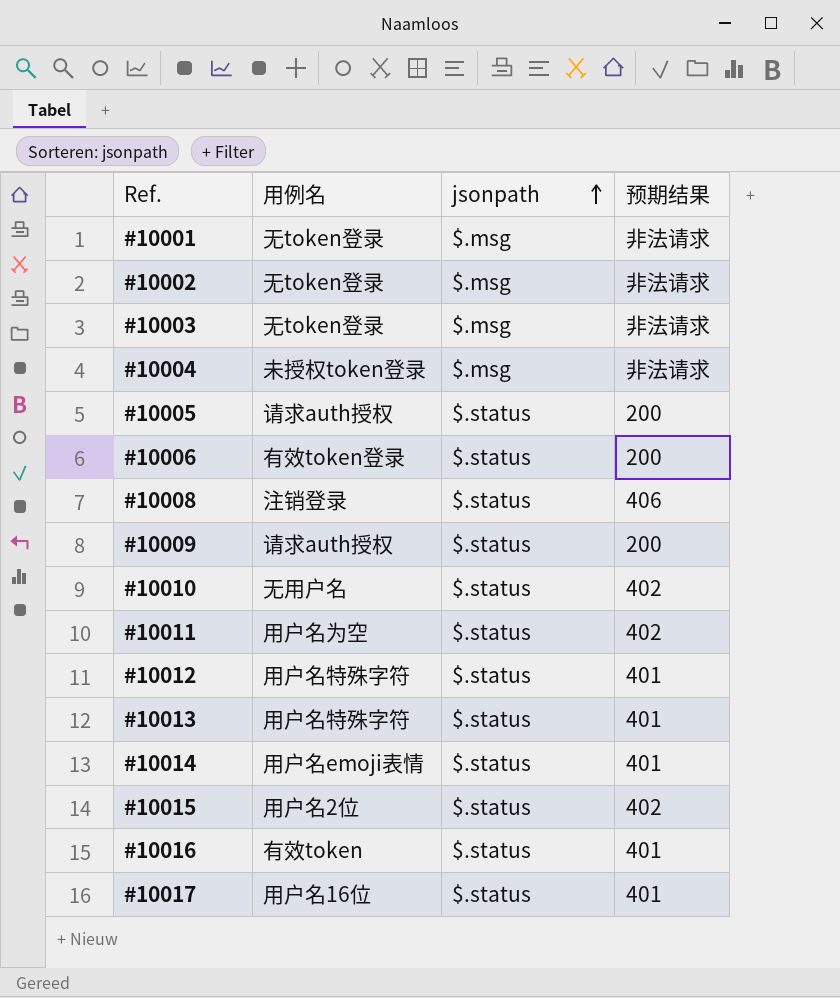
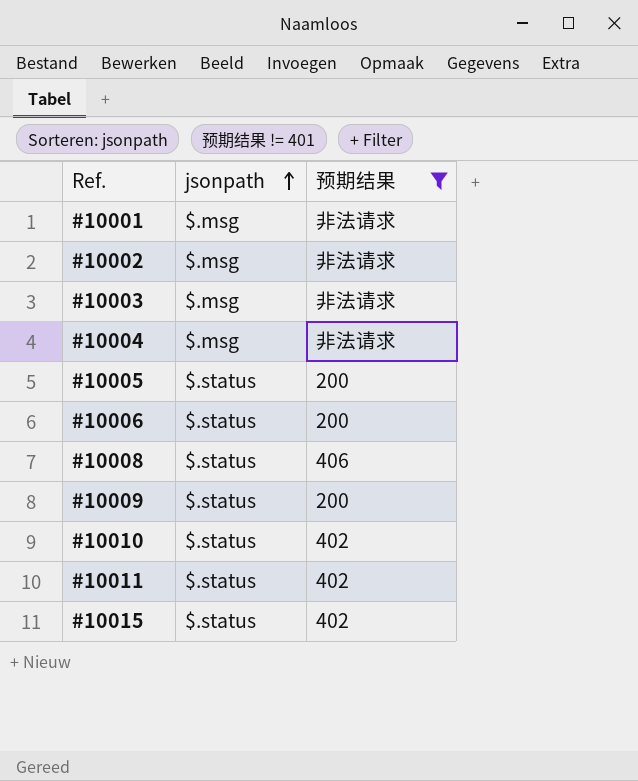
filter: none -> 预期结果 != 401
column 用例名 | position: 2 -> none

